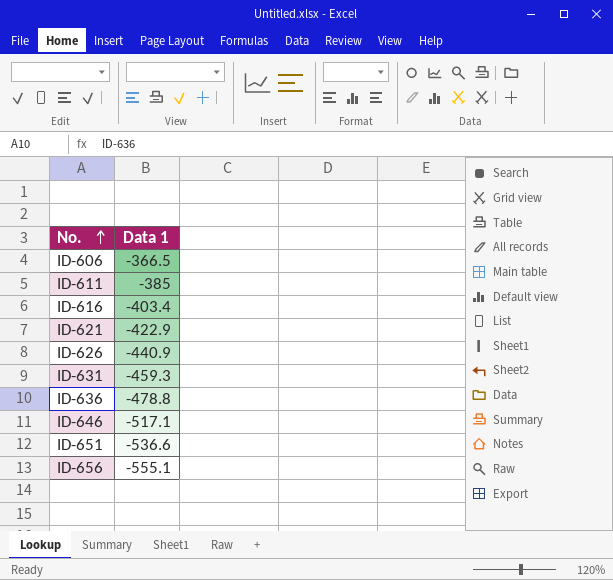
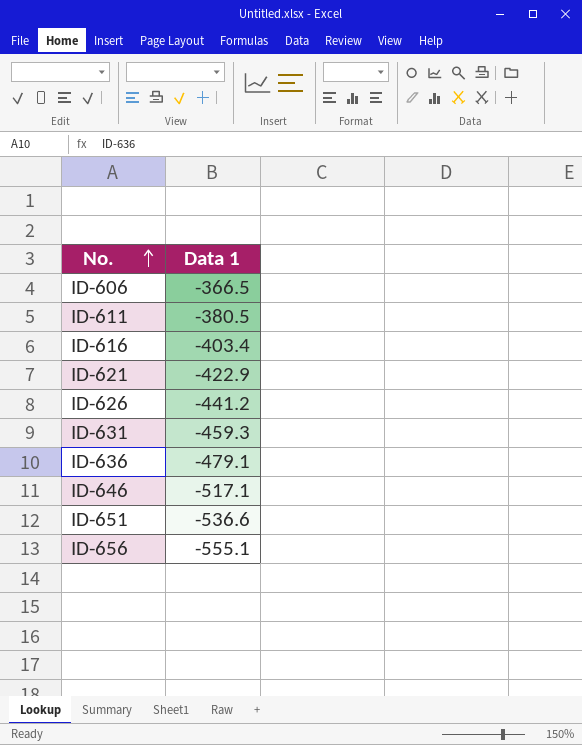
ID-611 | Data 1: -385 -> -380.5
ID-626 | Data 1: -440.9 -> -441.2
ID-636 | Data 1: -478.8 -> -479.1

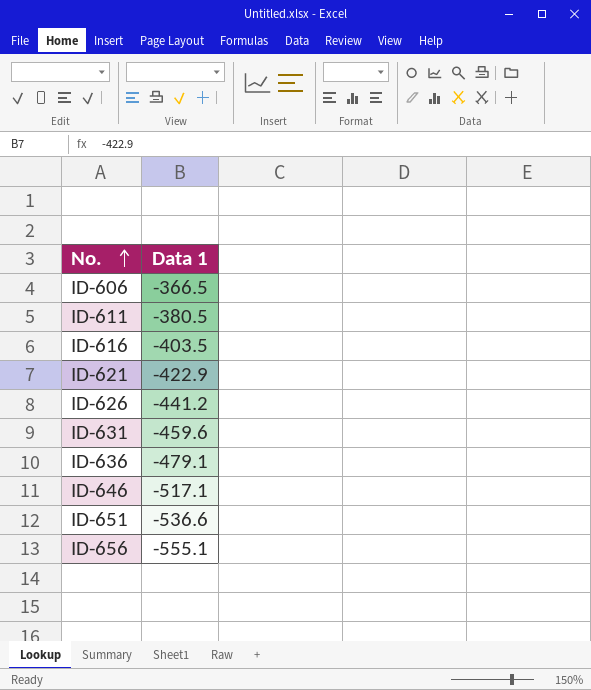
ID-616 | Data 1: -403.4 -> -403.5
ID-631 | Data 1: -459.3 -> -459.6

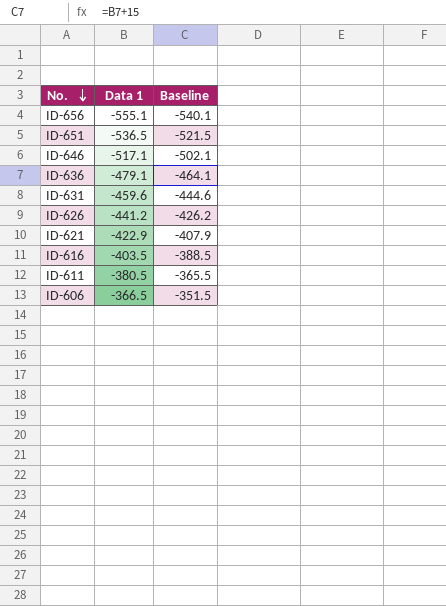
row order: No. ascending -> No. descending
column Baseline | formula: none -> [Data 1] + 15
ID-651 | Data 1: -536.6 -> -536.5

